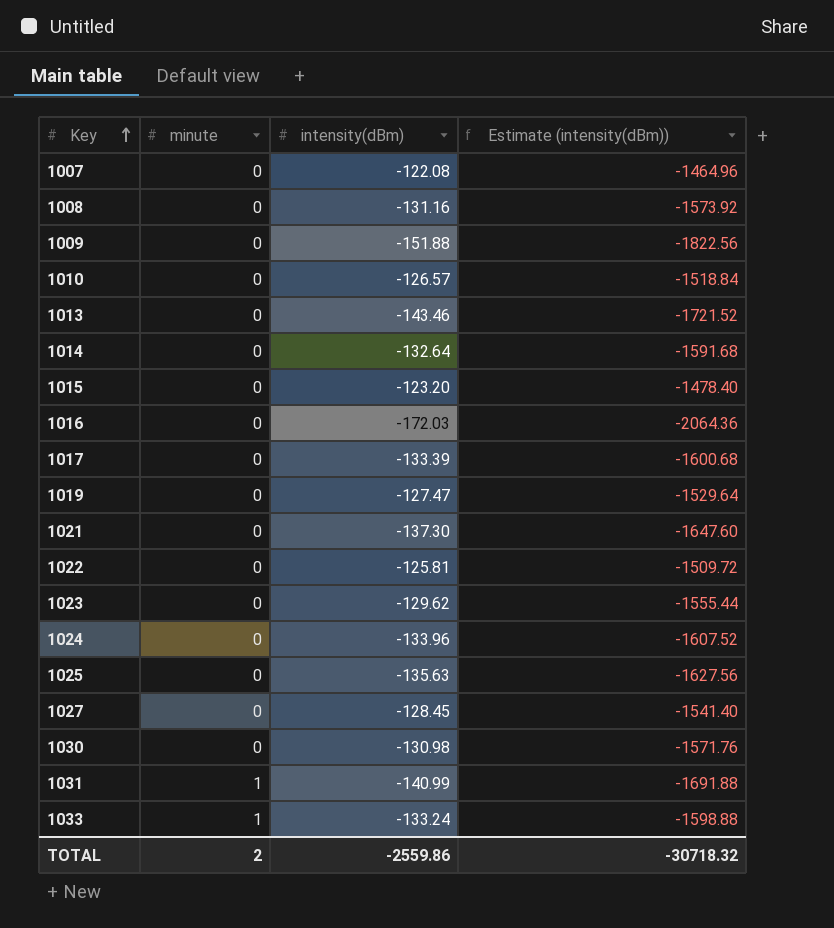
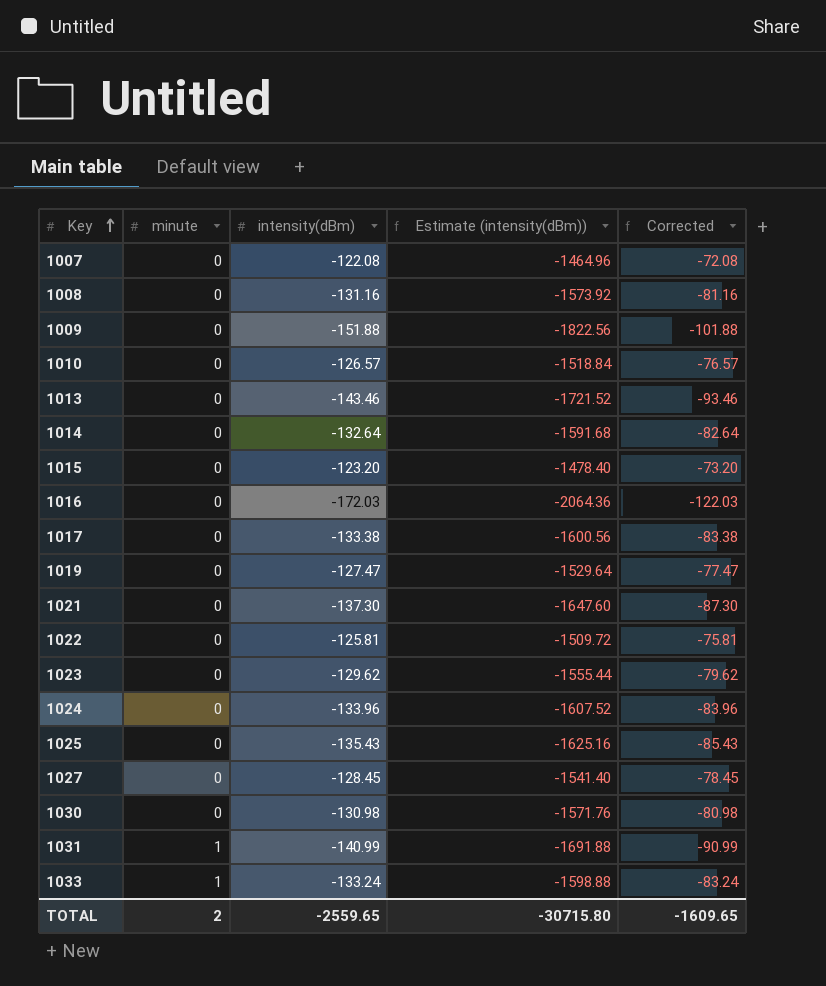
column Corrected | formula: none -> [intensity(dBm)] + 50
1017 | intensity(dBm): -133.39 -> -133.38
1017 | Estimate (intensity(dBm)): -1600.68 -> -1600.56
1025 | intensity(dBm): -135.63 -> -135.43
1025 | Estimate (intensity(dBm)): -1627.56 -> -1625.16
TOTAL | intensity(dBm): -2559.86 -> -2559.65
TOTAL | Estimate (intensity(dBm)): -30718.32 -> -30715.80

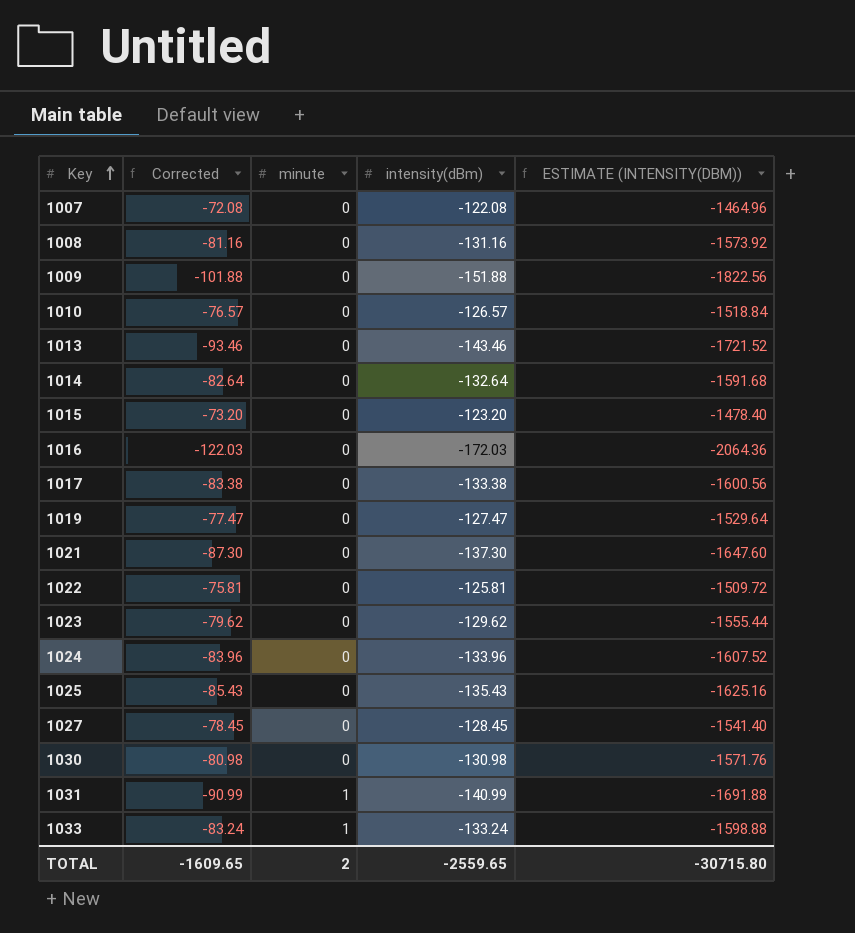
column Corrected | position: 5 -> 2
column name: Estimate (intensity(dBm)) -> ESTIMATE (INTENSITY(DBM))

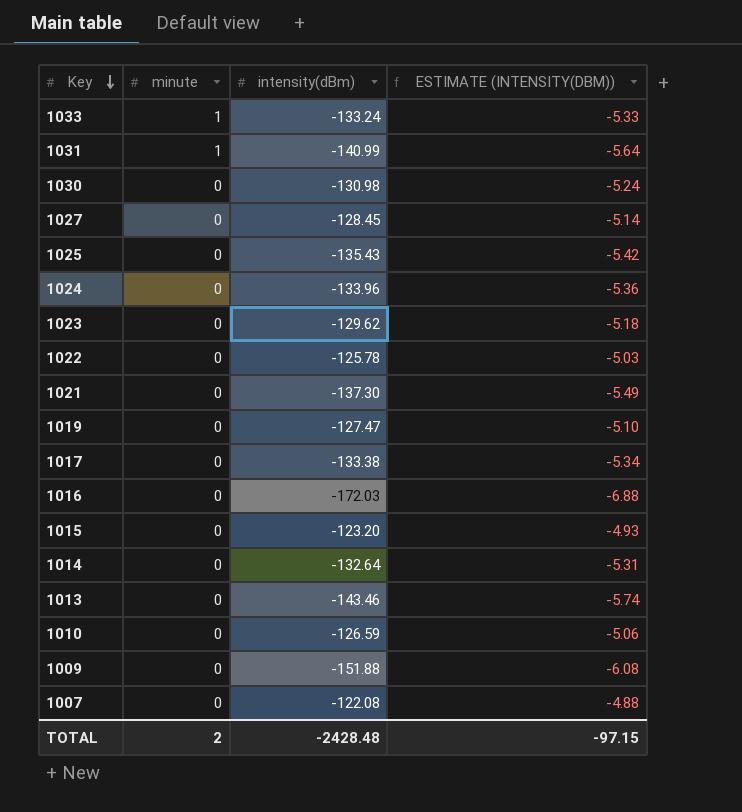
row order: Key ascending -> Key descending
column Corrected | formula: [intensity(dBm)] + 50 -> none
column ESTIMATE (INTENSITY(DBM)) | formula: [intensity(dBm)] * 12 -> [intensity(dBm)] * 0.04
row 1008: -81.16 | 0 | -131.16 | -1573.92 -> none
1022 | intensity(dBm): -125.81 -> -125.78
1010 | intensity(dBm): -126.57 -> -126.59
TOTAL | intensity(dBm): -2559.65 -> -2428.48
TOTAL | ESTIMATE (INTENSITY(DBM)): -30715.80 -> -97.15

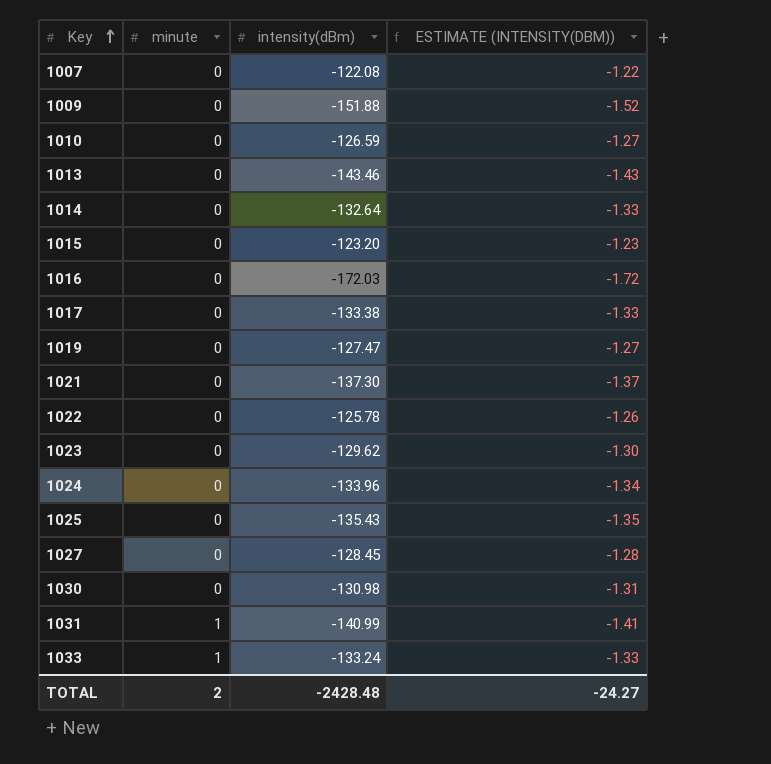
row order: Key descending -> Key ascending
column ESTIMATE (INTENSITY(DBM)) | formula: [intensity(dBm)] * 0.04 -> [intensity(dBm)] * 0.01
TOTAL | ESTIMATE (INTENSITY(DBM)): -97.15 -> -24.27

